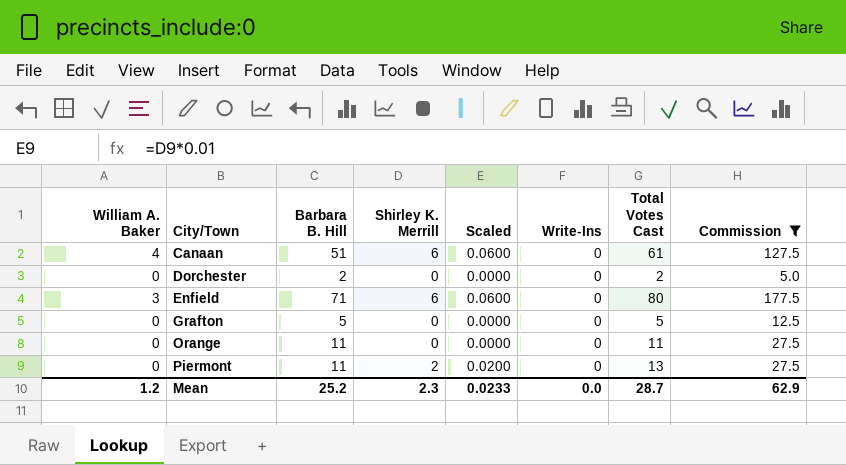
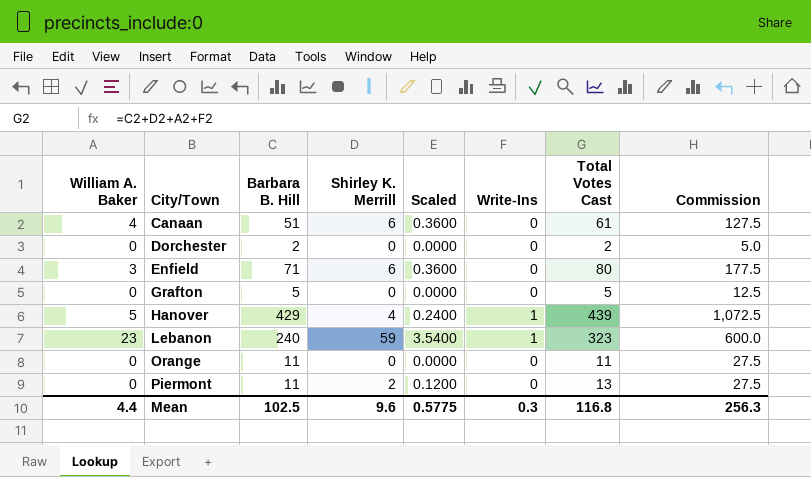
filter: Commission <= 177.5 -> none
column Scaled | formula: [Shirley K. Merrill] * 0.01 -> [Shirley K. Merrill] * 0.06
Mean | William A. Baker: 1.2 -> 4.4
Mean | Barbara B. Hill: 25.2 -> 102.5
Mean | Shirley K. Merrill: 2.3 -> 9.6
Mean | Scaled: 0.0233 -> 0.5775
Mean | Write-Ins: 0.0 -> 0.3
Mean | Total Votes Cast: 28.7 -> 116.8
Mean | Commission: 62.9 -> 256.3

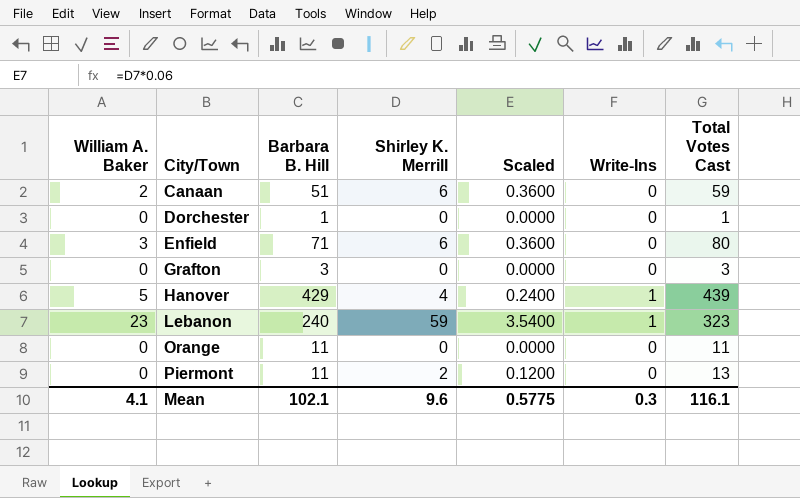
column Commission | formula: [Barbara B. Hill] * 2.5 -> none
Canaan | William A. Baker: 4 -> 2
Canaan | Total Votes Cast: 61 -> 59
Dorchester | Barbara B. Hill: 2 -> 1
Dorchester | Total Votes Cast: 2 -> 1
Grafton | Barbara B. Hill: 5 -> 3
Grafton | Total Votes Cast: 5 -> 3
Mean | William A. Baker: 4.4 -> 4.1
Mean | Barbara B. Hill: 102.5 -> 102.1
Mean | Total Votes Cast: 116.8 -> 116.1

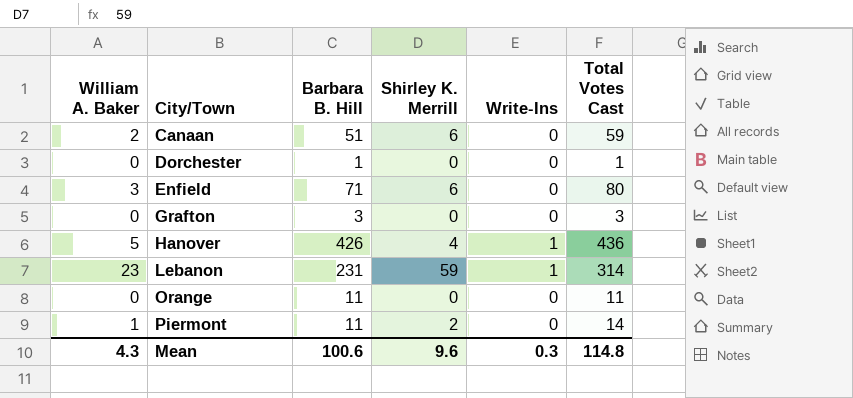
column Scaled | formula: [Shirley K. Merrill] * 0.06 -> none
Hanover | Barbara B. Hill: 429 -> 426
Hanover | Total Votes Cast: 439 -> 436
Lebanon | Barbara B. Hill: 240 -> 231
Lebanon | Total Votes Cast: 323 -> 314
Piermont | William A. Baker: 0 -> 1
Piermont | Total Votes Cast: 13 -> 14
Mean | William A. Baker: 4.1 -> 4.3
Mean | Barbara B. Hill: 102.1 -> 100.6
Mean | Total Votes Cast: 116.1 -> 114.8

